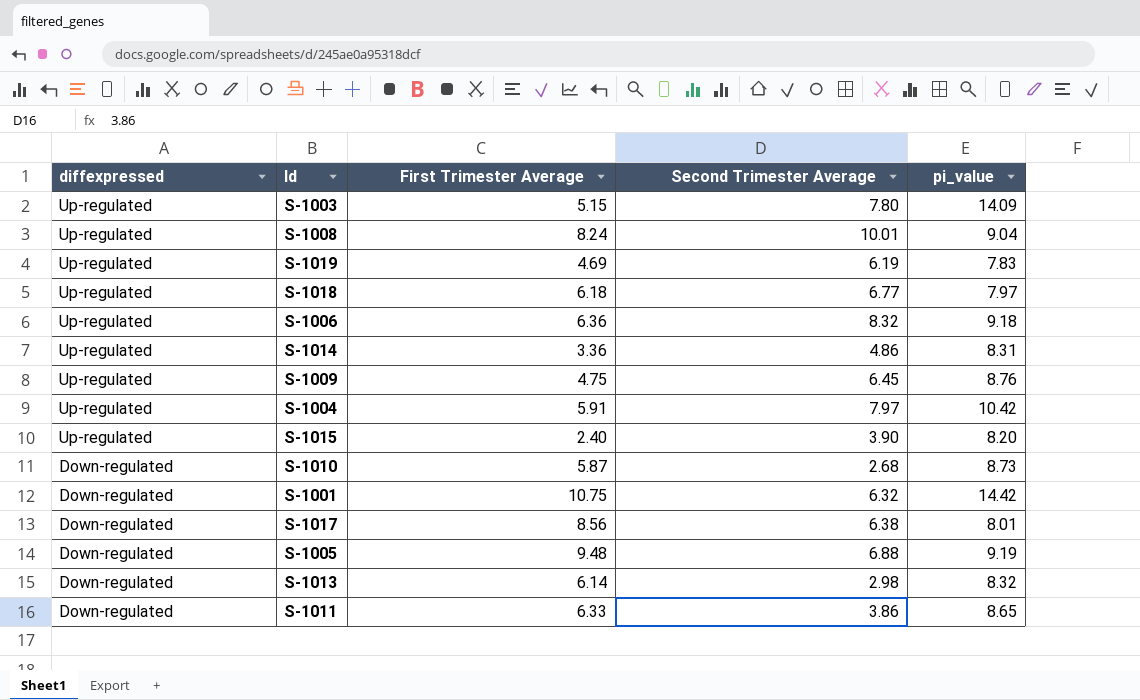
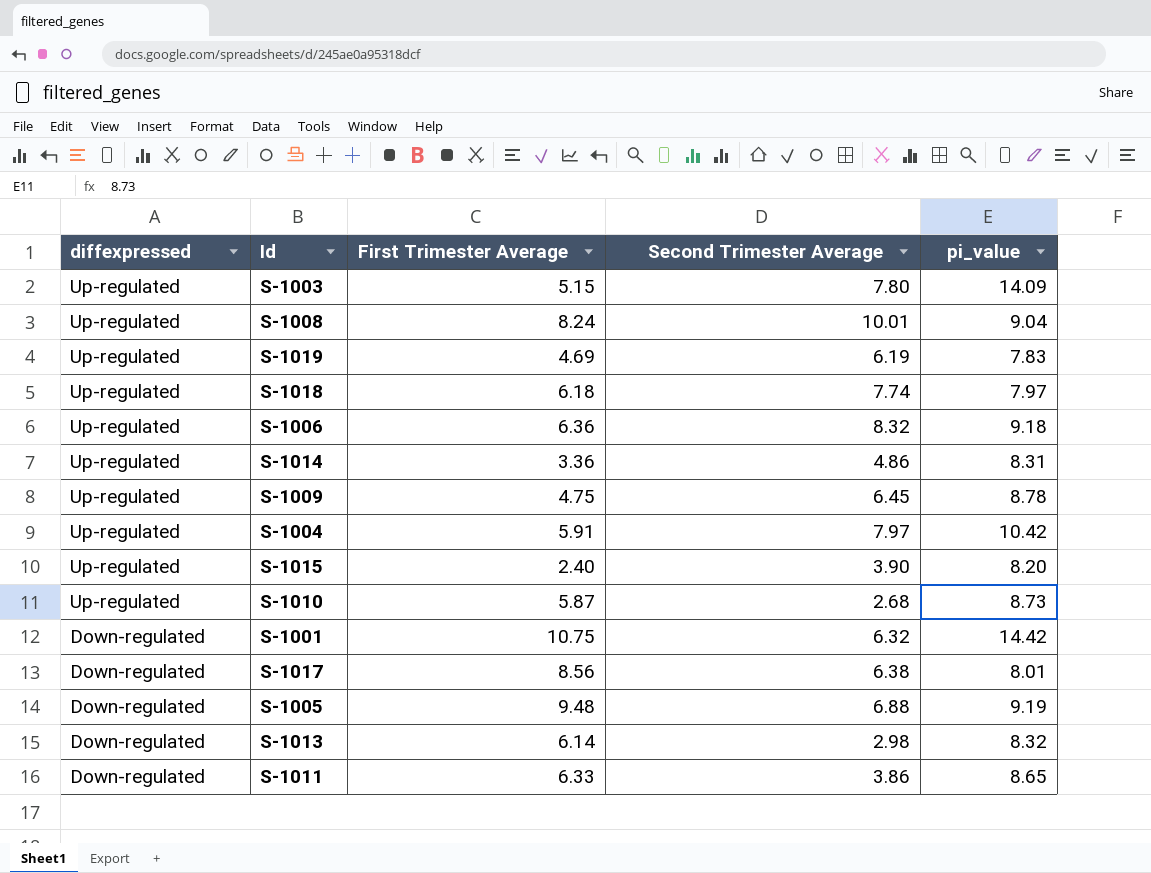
S-1018 | Second Trimester Average: 6.77 -> 7.74
S-1009 | pi_value: 8.76 -> 8.78
S-1010 | diffexpressed: Down-regulated -> Up-regulated

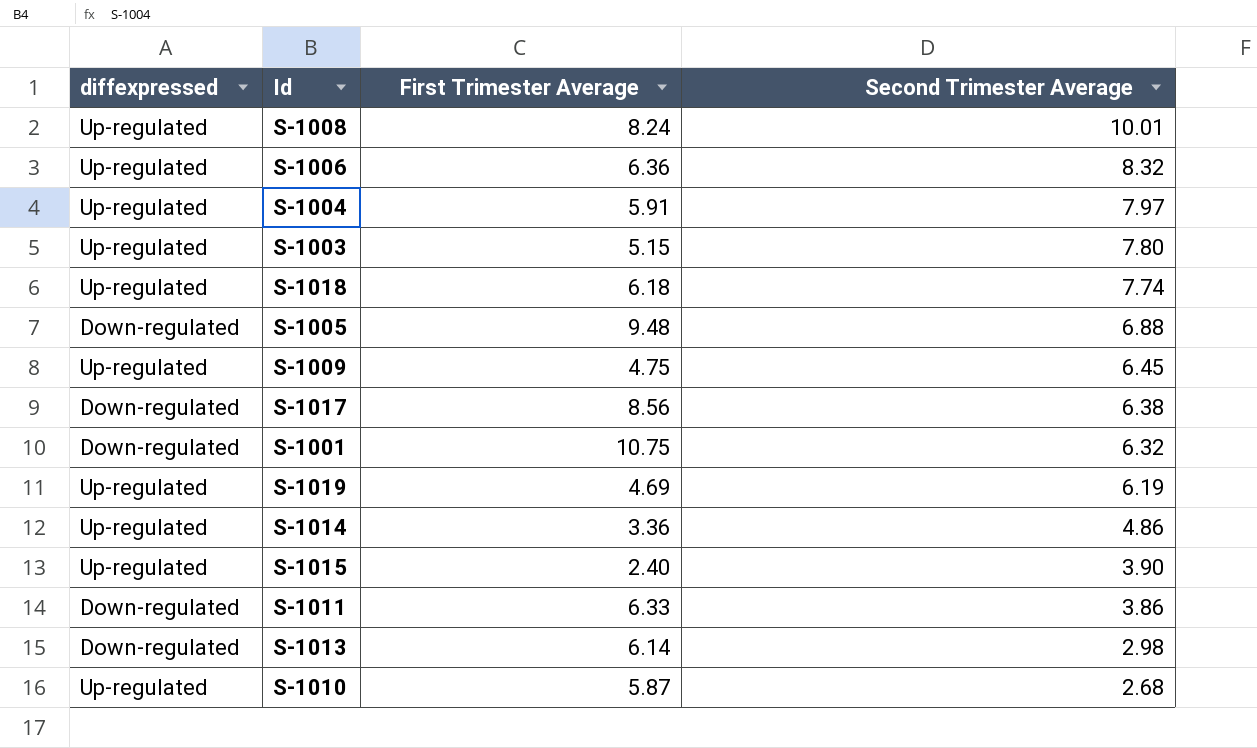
row order: diffexpressed descending -> Second Trimester Average descending
column pi_value | position: 5 -> none

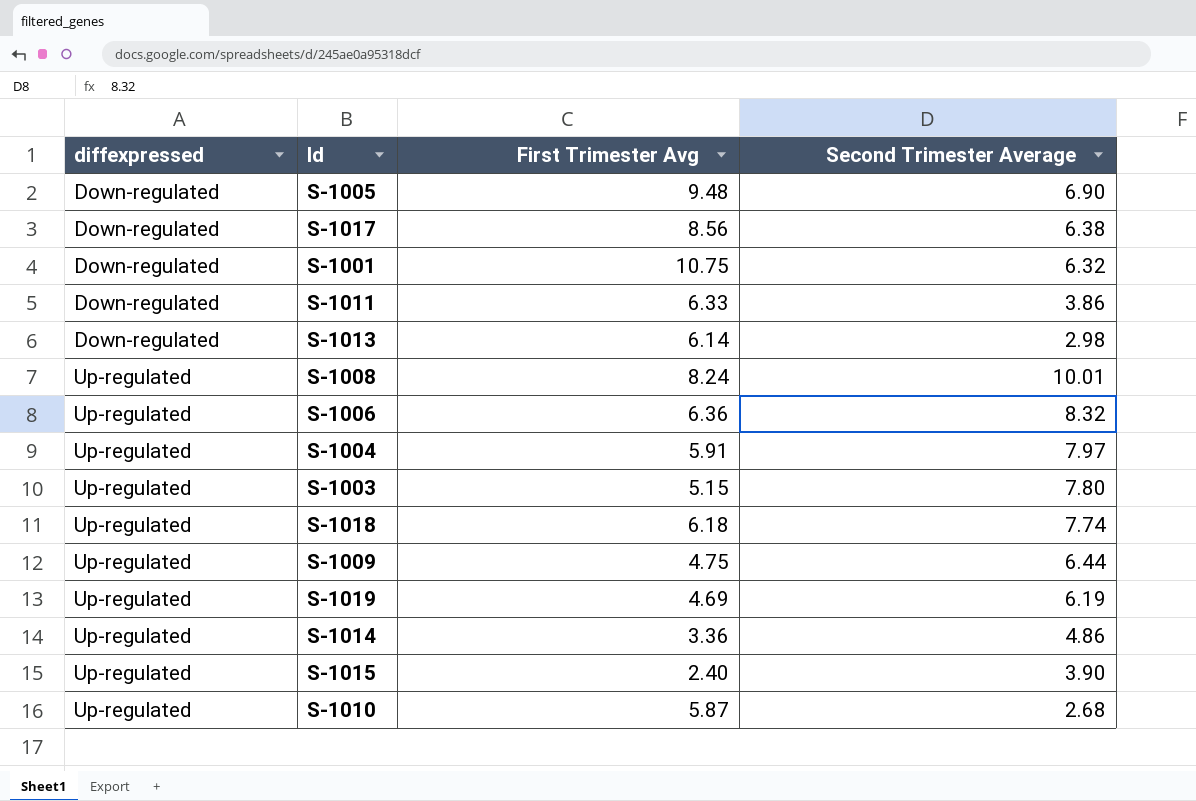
row order: Second Trimester Average descending -> diffexpressed ascending
column name: First Trimester Average -> First Trimester Avg
S-1005 | Second Trimester Average: 6.88 -> 6.90
S-1009 | Second Trimester Average: 6.45 -> 6.44

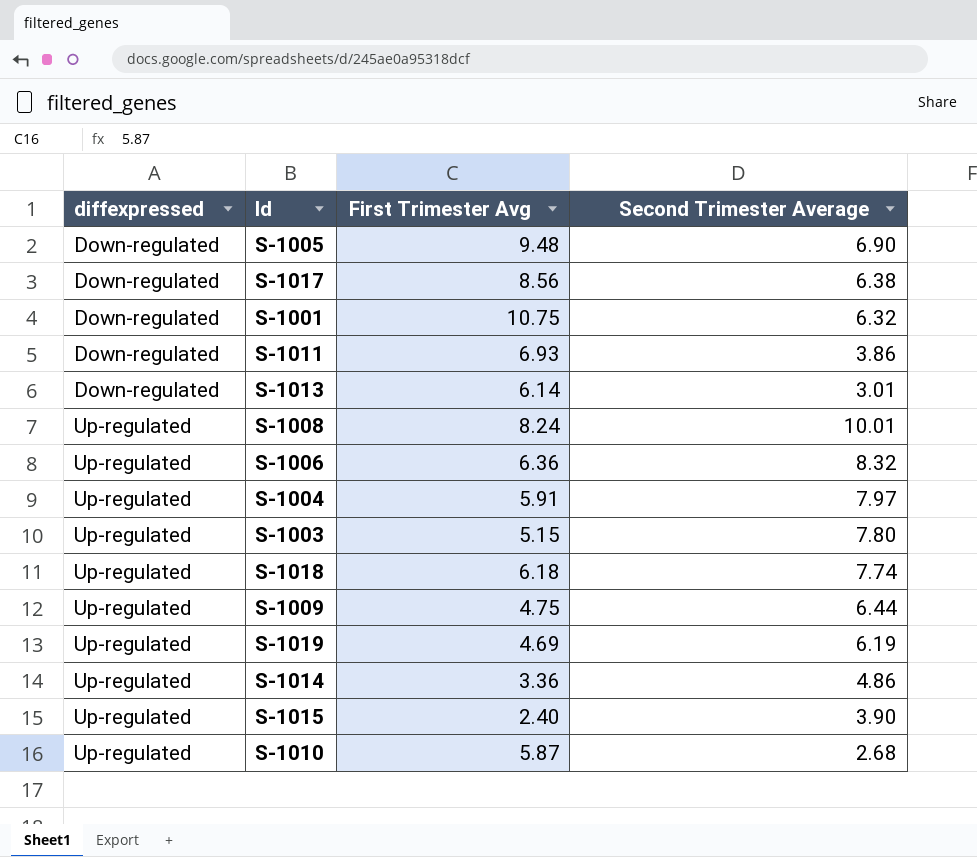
S-1011 | First Trimester Avg: 6.33 -> 6.93
S-1013 | Second Trimester Average: 2.98 -> 3.01

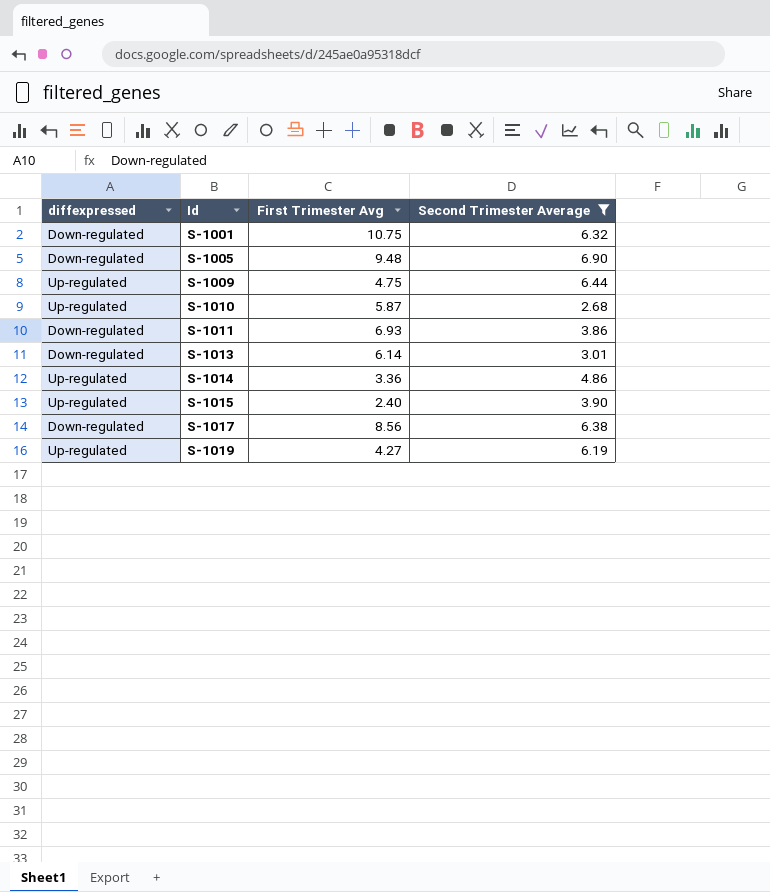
filter: none -> Second Trimester Average <= 6.90
row order: diffexpressed ascending -> Id ascending
S-1019 | First Trimester Avg: 4.69 -> 4.27

